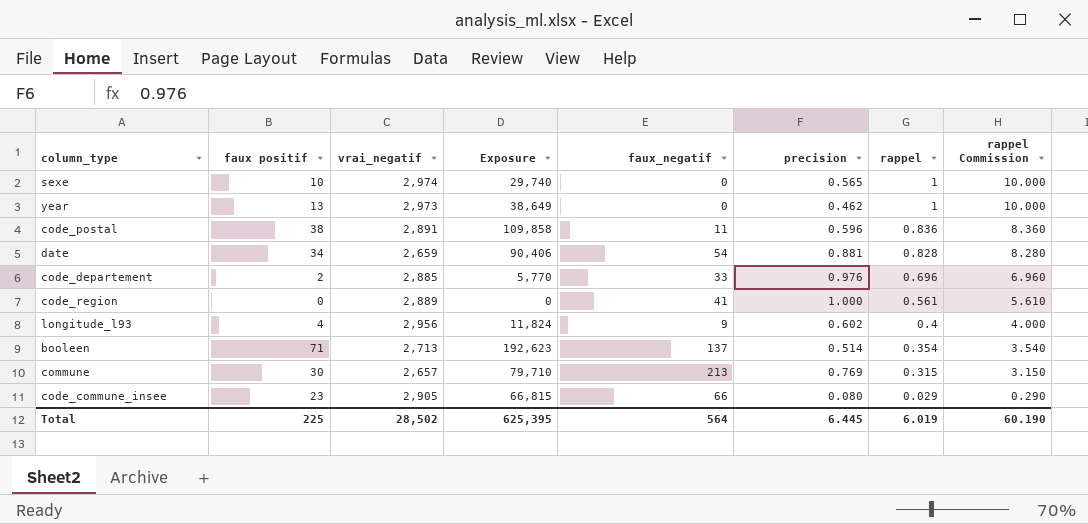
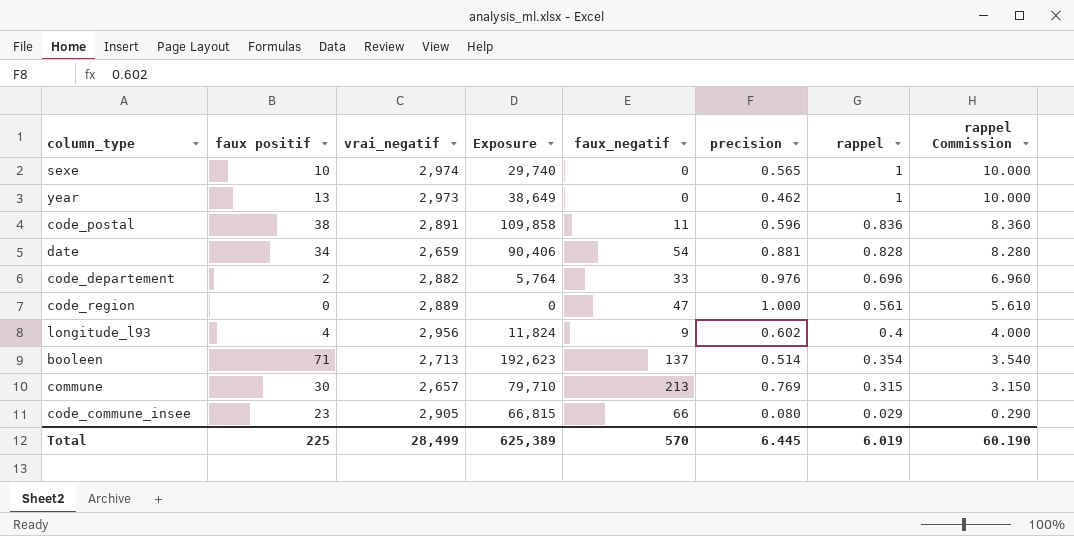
code_departement | vrai_negatif: 2,885 -> 2,882
code_departement | Exposure: 5,770 -> 5,764
code_region | faux_negatif: 41 -> 47
Total | vrai_negatif: 28,502 -> 28,499
Total | Exposure: 625,395 -> 625,389
Total | faux_negatif: 564 -> 570

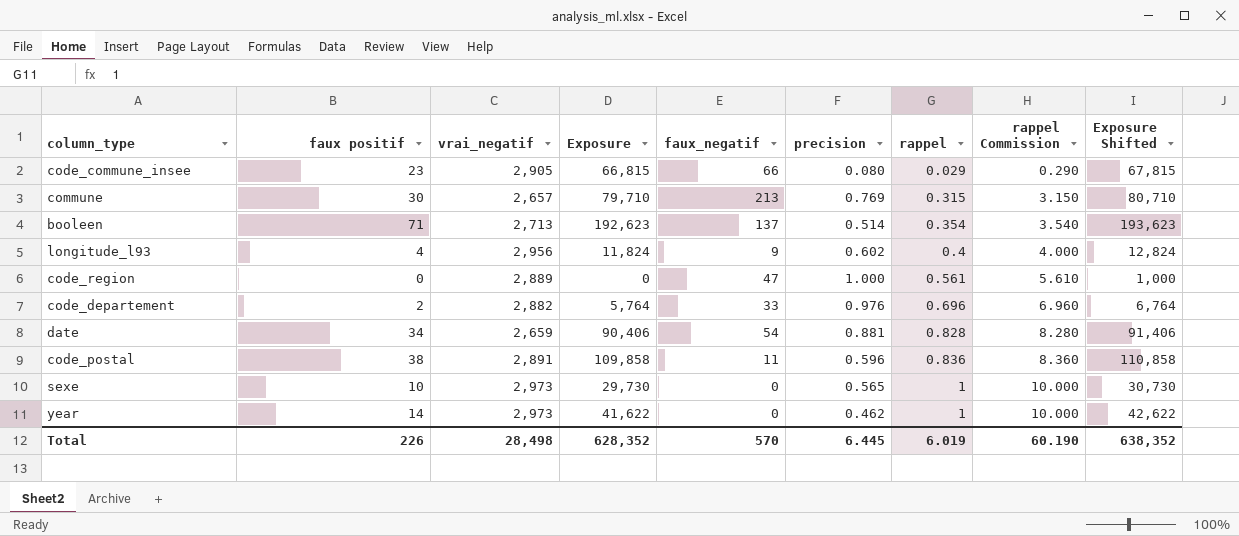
row order: rappel descending -> rappel ascending
column Exposure Shifted | formula: none -> [Exposure] + 1000
sexe | vrai_negatif: 2,974 -> 2,973
sexe | Exposure: 29,740 -> 29,730
year | faux positif: 13 -> 14
year | Exposure: 38,649 -> 41,622
Total | faux positif: 225 -> 226
Total | vrai_negatif: 28,499 -> 28,498
Total | Exposure: 625,389 -> 628,352

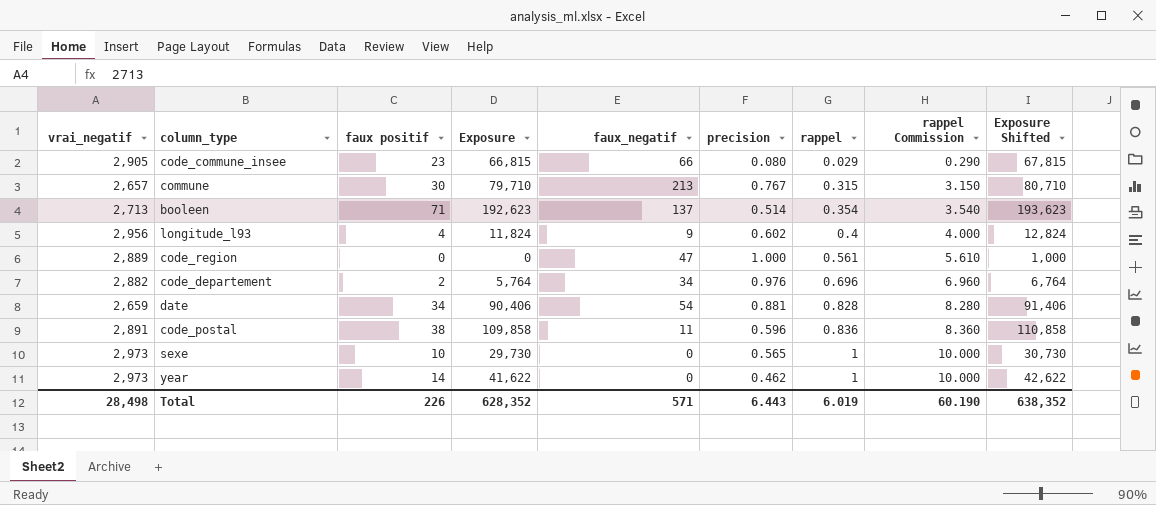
column vrai_negatif | position: 3 -> 1
commune | precision: 0.769 -> 0.767
code_departement | faux_negatif: 33 -> 34
Total | faux_negatif: 570 -> 571
Total | precision: 6.445 -> 6.443

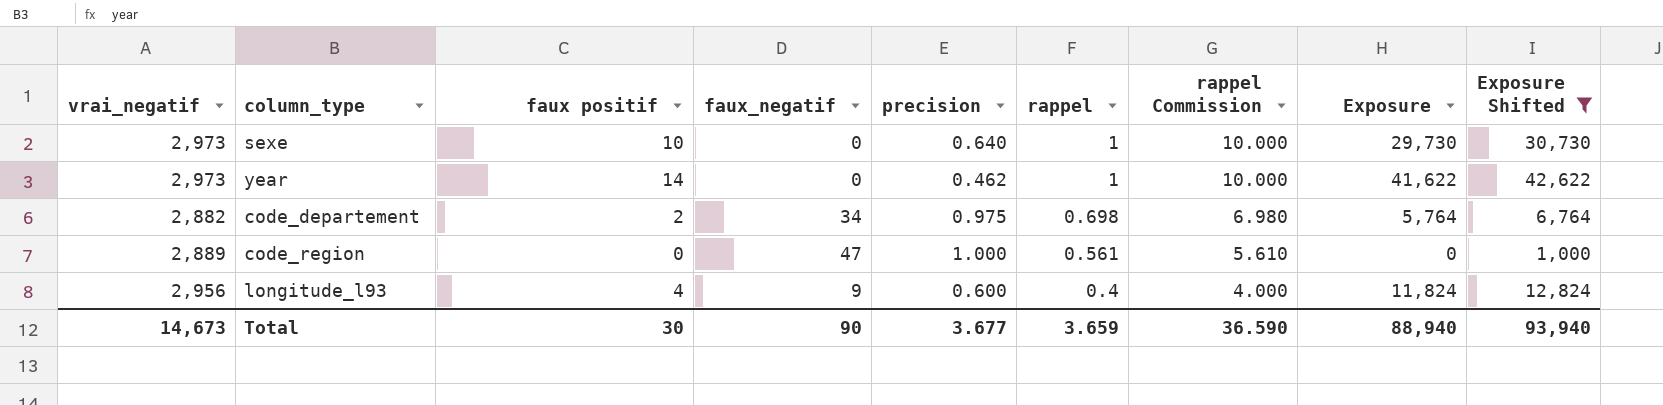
filter: none -> Exposure Shifted <= 42,622
row order: rappel ascending -> rappel descending
column Exposure | position: 4 -> 8
sexe | precision: 0.565 -> 0.640
code_departement | precision: 0.976 -> 0.975
code_departement | rappel: 0.696 -> 0.698
code_departement | rappel Commission: 6.960 -> 6.980
longitude_l93 | precision: 0.602 -> 0.600
Total | vrai_negatif: 28,498 -> 14,673
Total | faux positif: 226 -> 30
Total | faux_negatif: 571 -> 90
Total | precision: 6.443 -> 3.677
Total | rappel: 6.019 -> 3.659
Total | rappel Commission: 60.190 -> 36.590
Total | Exposure: 628,352 -> 88,940
Total | Exposure Shifted: 638,352 -> 93,940

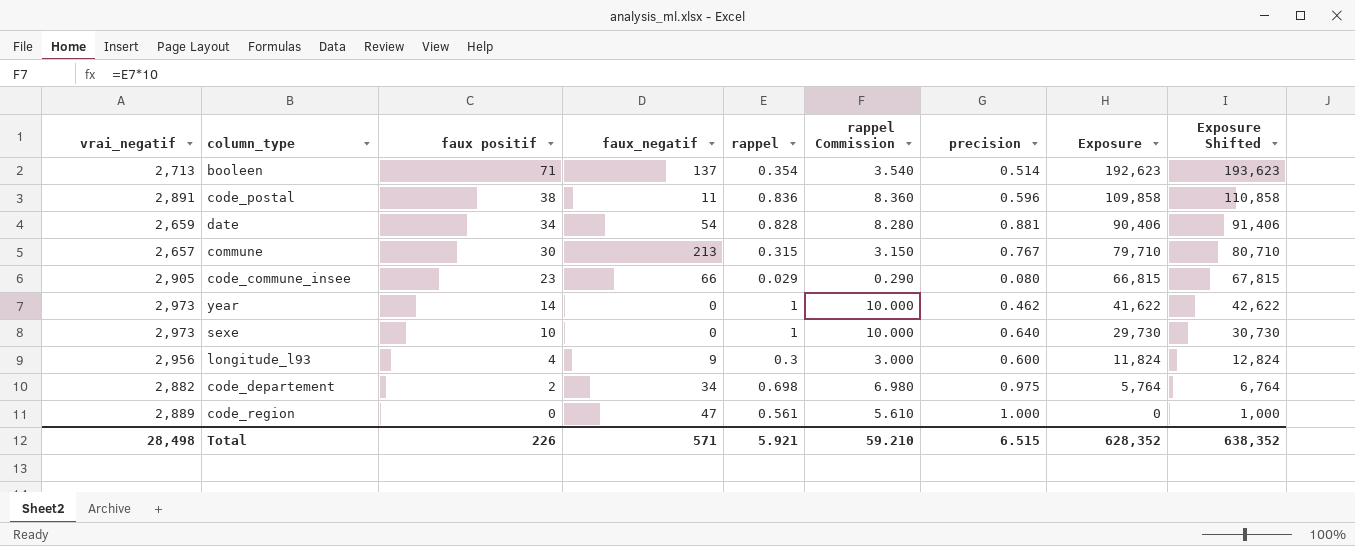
filter: Exposure Shifted <= 42,622 -> none
row order: rappel descending -> faux positif descending
column precision | position: 5 -> 7
longitude_l93 | rappel: 0.4 -> 0.3
longitude_l93 | rappel Commission: 4.000 -> 3.000
Total | vrai_negatif: 14,673 -> 28,498
Total | faux positif: 30 -> 226
Total | faux_negatif: 90 -> 571
Total | rappel: 3.659 -> 5.921
Total | rappel Commission: 36.590 -> 59.210
Total | precision: 3.677 -> 6.515
Total | Exposure: 88,940 -> 628,352
Total | Exposure Shifted: 93,940 -> 638,352

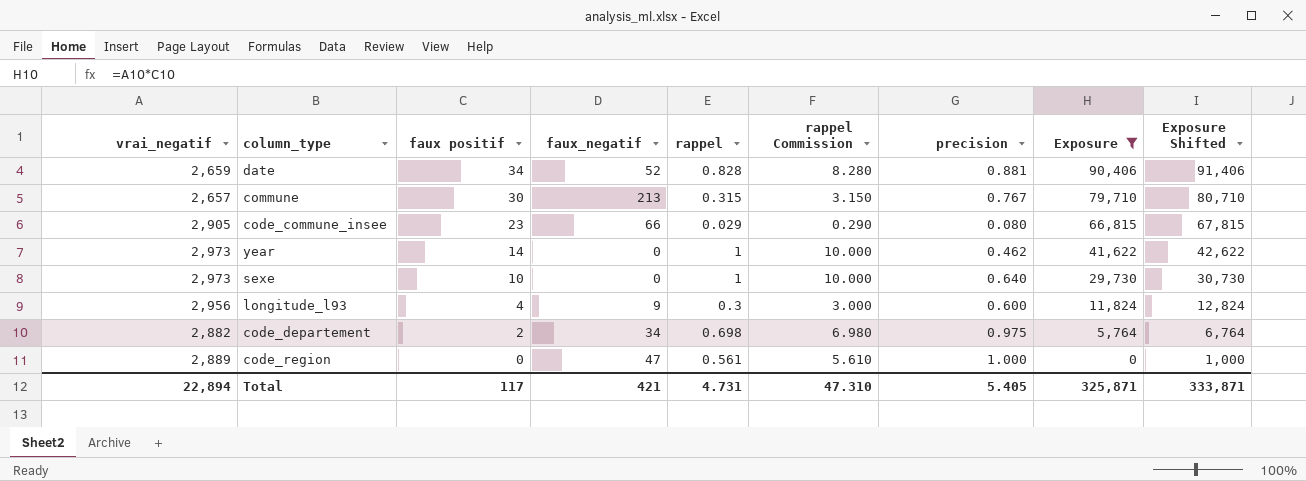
filter: none -> Exposure <= 90,406
date | faux_negatif: 54 -> 52
Total | vrai_negatif: 28,498 -> 22,894
Total | faux positif: 226 -> 117
Total | faux_negatif: 571 -> 421
Total | rappel: 5.921 -> 4.731
Total | rappel Commission: 59.210 -> 47.310
Total | precision: 6.515 -> 5.405
Total | Exposure: 628,352 -> 325,871
Total | Exposure Shifted: 638,352 -> 333,871

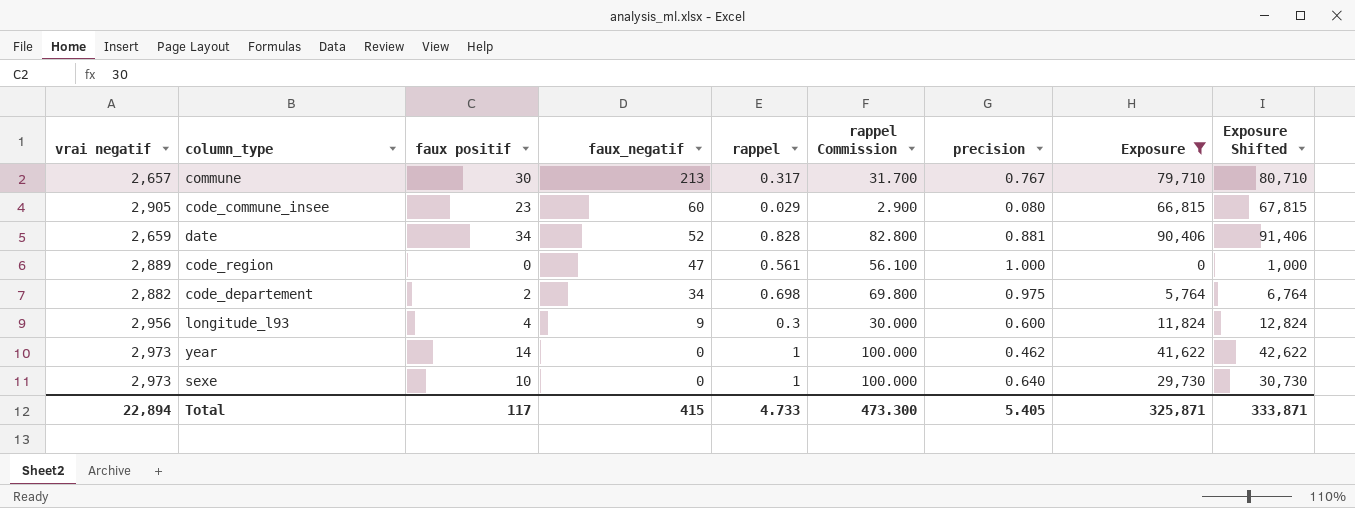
row order: faux positif descending -> faux_negatif descending
column name: vrai_negatif -> vrai negatif
column rappel Commission | formula: [rappel] * 10 -> [rappel] * 100
commune | rappel: 0.315 -> 0.317
code_commune_insee | faux_negatif: 66 -> 60
Total | faux_negatif: 421 -> 415
Total | rappel: 4.731 -> 4.733
Total | rappel Commission: 47.310 -> 473.300

